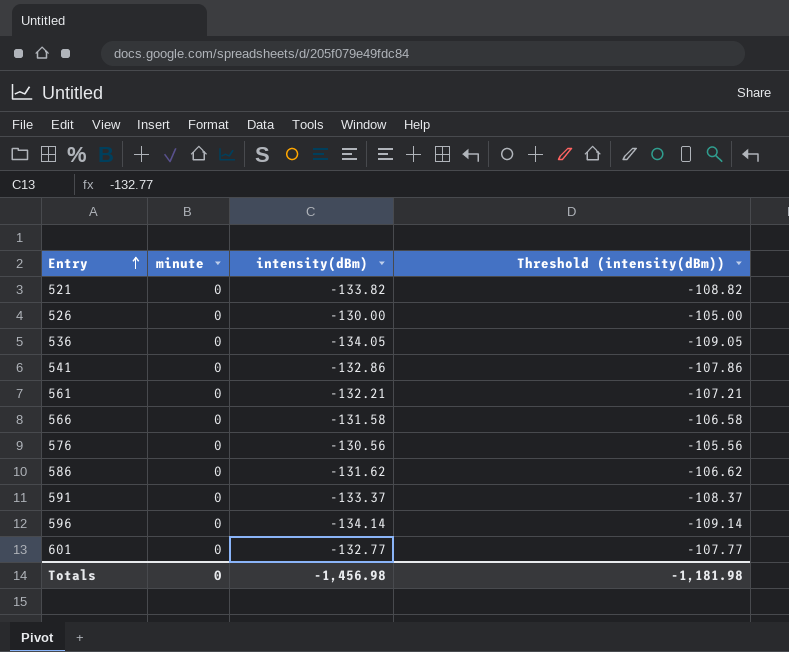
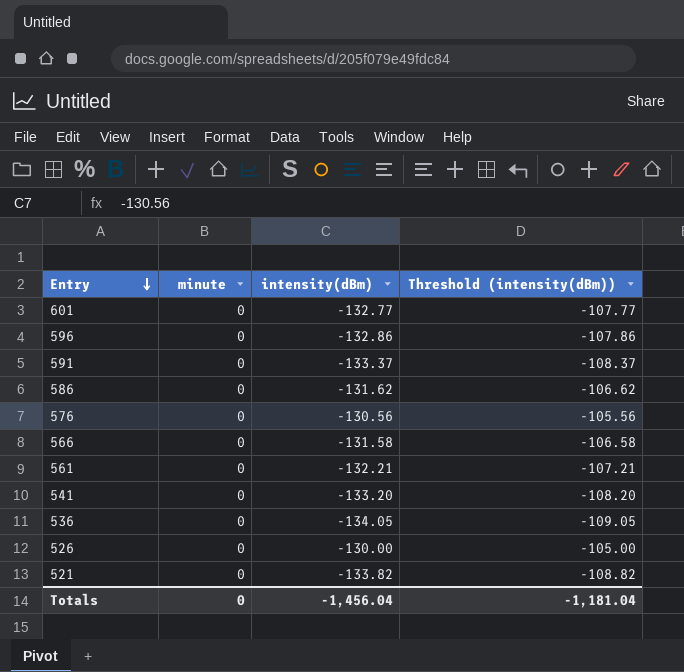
row order: Entry ascending -> Entry descending
596 | intensity(dBm): -134.14 -> -132.86
596 | Threshold (intensity(dBm)): -109.14 -> -107.86
541 | intensity(dBm): -132.86 -> -133.20
541 | Threshold (intensity(dBm)): -107.86 -> -108.20
Totals | intensity(dBm): -1,456.98 -> -1,456.04
Totals | Threshold (intensity(dBm)): -1,181.98 -> -1,181.04

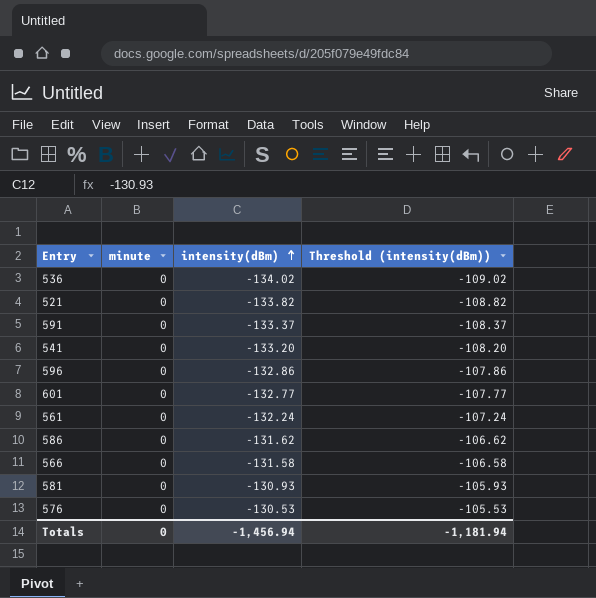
row order: Entry descending -> intensity(dBm) ascending
row 526: 0 | -130.00 | -105.00 -> none
536 | intensity(dBm): -134.05 -> -134.02
536 | Threshold (intensity(dBm)): -109.05 -> -109.02
561 | intensity(dBm): -132.21 -> -132.24
561 | Threshold (intensity(dBm)): -107.21 -> -107.24
row 581: none -> 0 | -130.93 | -105.93
576 | intensity(dBm): -130.56 -> -130.53
576 | Threshold (intensity(dBm)): -105.56 -> -105.53
Totals | intensity(dBm): -1,456.04 -> -1,456.94
Totals | Threshold (intensity(dBm)): -1,181.04 -> -1,181.94

